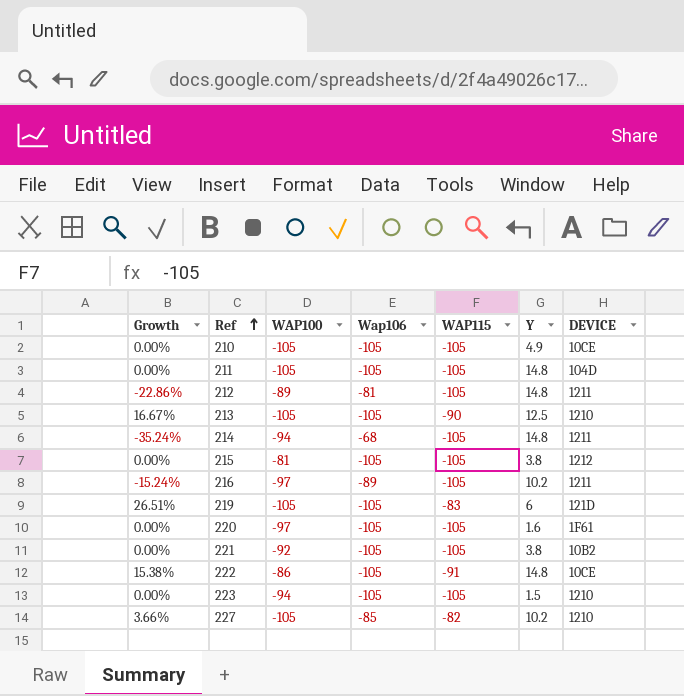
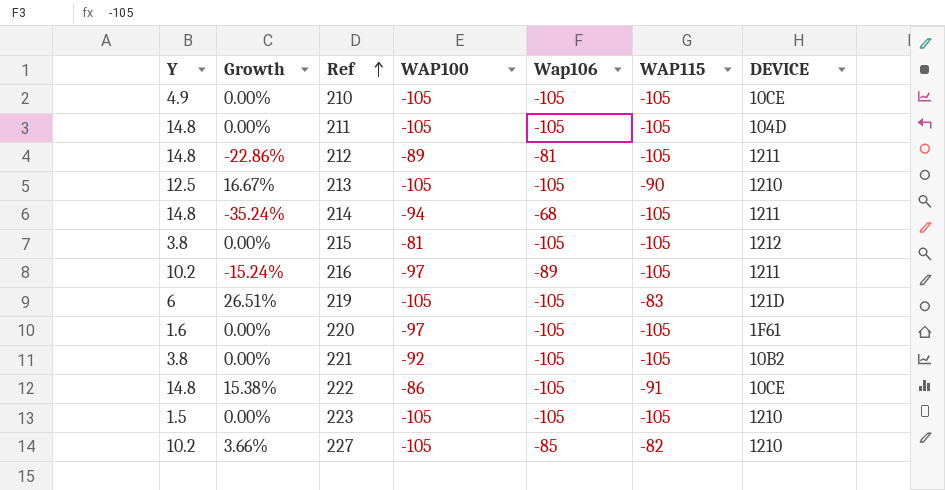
column Y | position: 6 -> 1
223 | WAP100: -94 -> -105

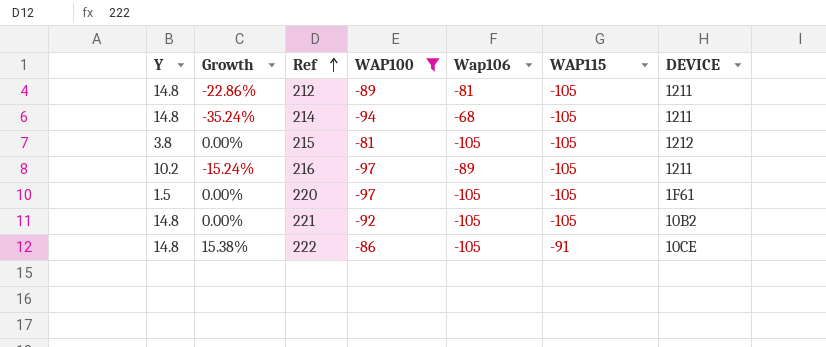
filter: none -> WAP100 != -105
220 | Y: 1.6 -> 1.5
221 | Y: 3.8 -> 14.8

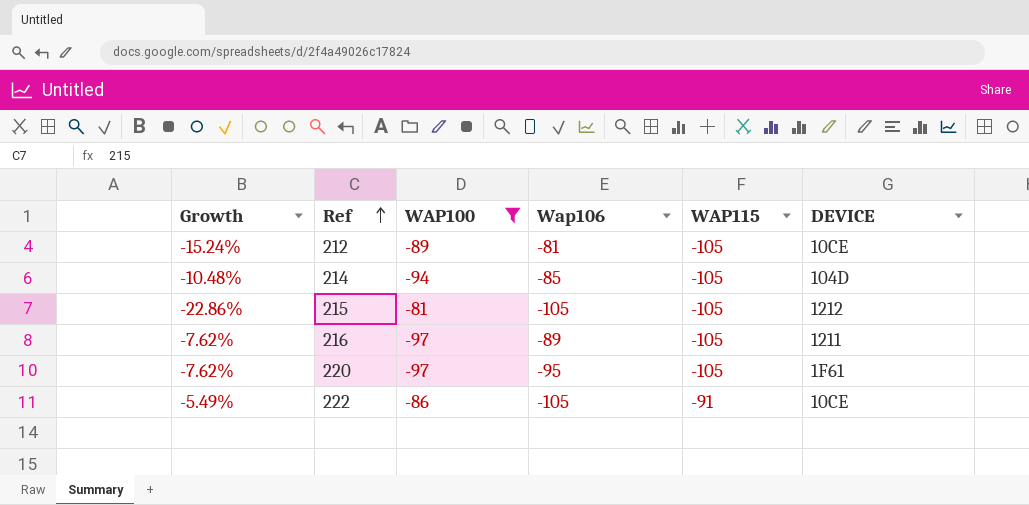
column Y | position: 1 -> none
column Growth | formula: ([Wap106] - [WAP115]) / [WAP115] -> ([WAP100] - [WAP115]) / [WAP115]
row 221: 14.8 | 0.00% | -92 | -105 | -105 | 10B2 -> none
212 | DEVICE: 1211 -> 10CE
214 | Wap106: -68 -> -85
214 | DEVICE: 1211 -> 104D
220 | Wap106: -105 -> -95

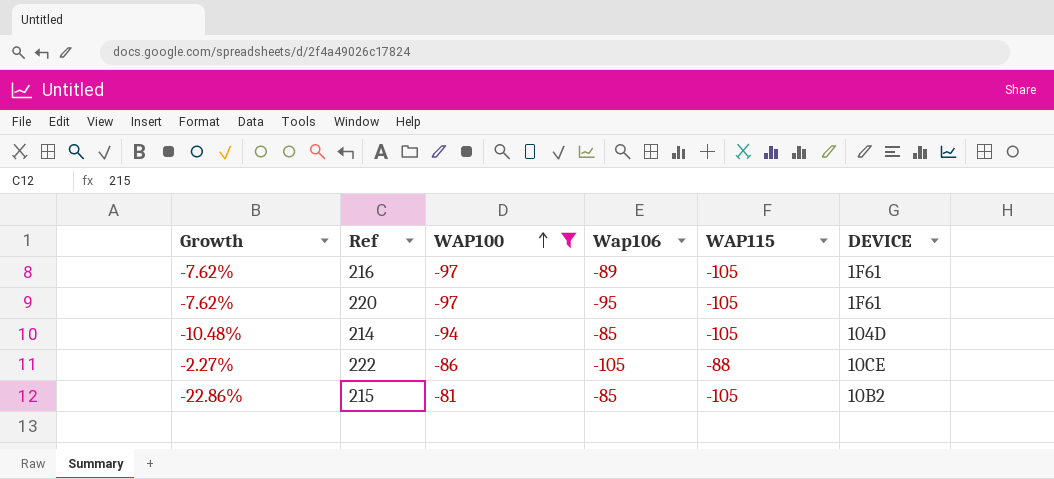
row order: Ref ascending -> WAP100 ascending
row 212: -15.24% | -89 | -81 | -105 | 10CE -> none
216 | DEVICE: 1211 -> 1F61
222 | Growth: -5.49% -> -2.27%
222 | WAP115: -91 -> -88
215 | Wap106: -105 -> -85
215 | DEVICE: 1212 -> 10B2

